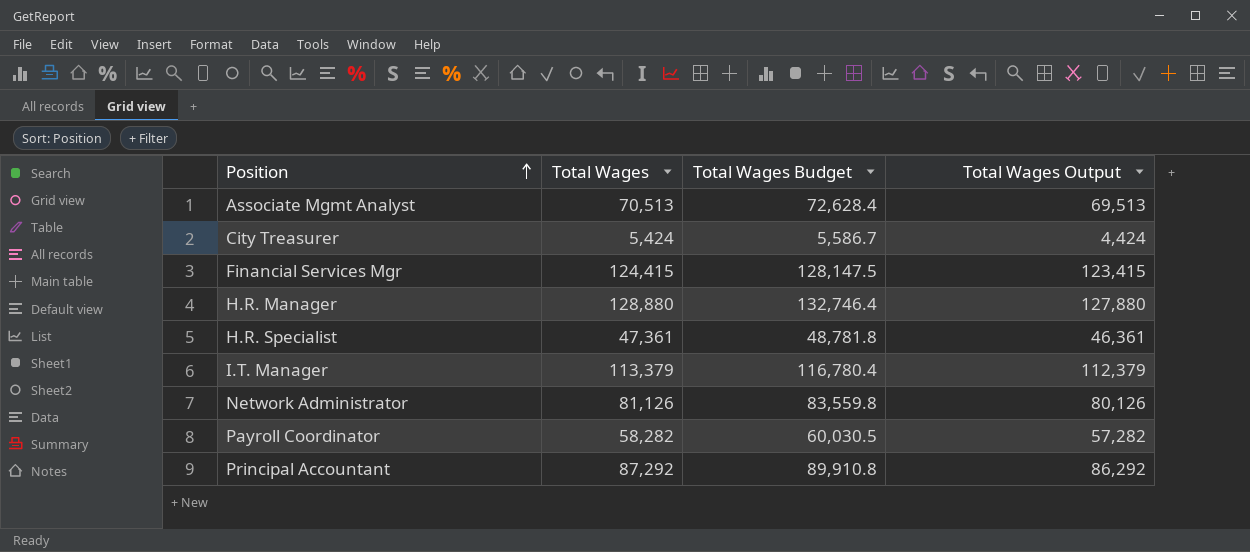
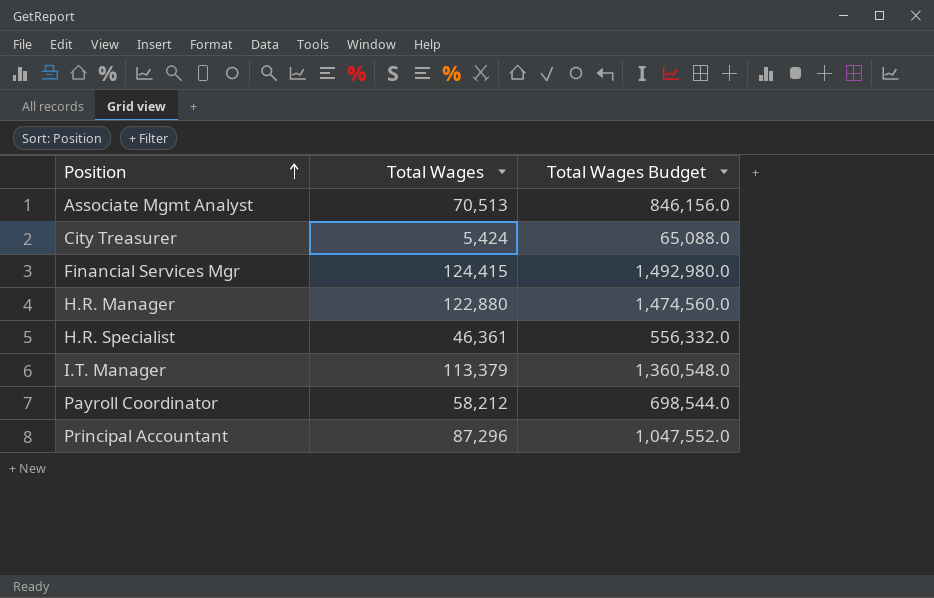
column Total Wages Output | formula: [Total Wages] - 1000 -> none
column Total Wages Budget | formula: [Total Wages] * 1.03 -> [Total Wages] * 12
row Network Administrator: 81,126 | 83,559.8 | 80,126 -> none
H.R. Manager | Total Wages: 128,880 -> 122,880
H.R. Specialist | Total Wages: 47,361 -> 46,361
Payroll Coordinator | Total Wages: 58,282 -> 58,212
Principal Accountant | Total Wages: 87,292 -> 87,296

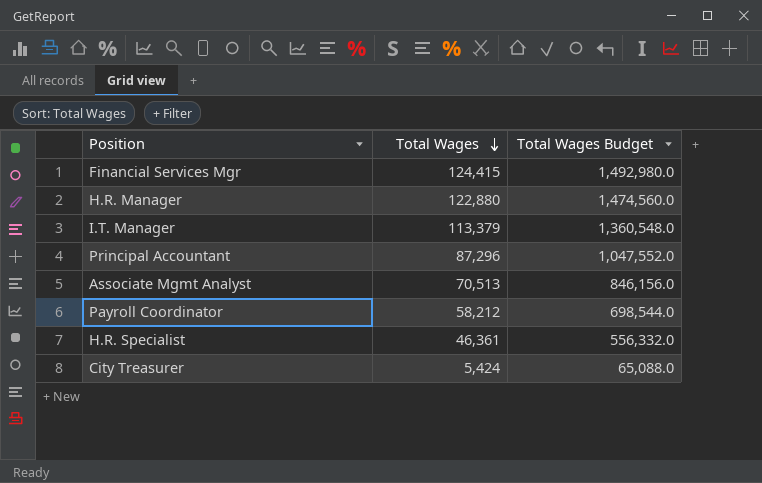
row order: Position ascending -> Total Wages descending

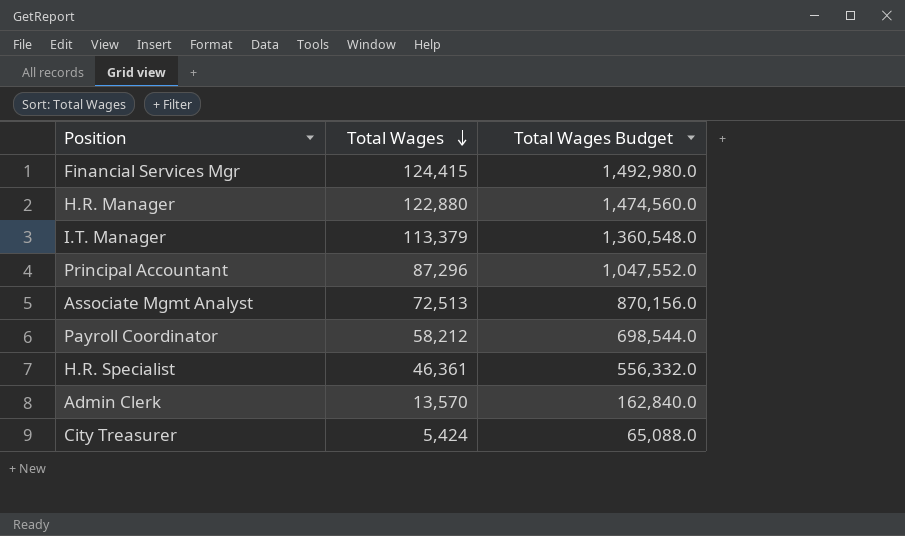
Associate Mgmt Analyst | Total Wages: 70,513 -> 72,513
Associate Mgmt Analyst | Total Wages Budget: 846,156.0 -> 870,156.0
row Admin Clerk: none -> 13,570 | 162,840.0

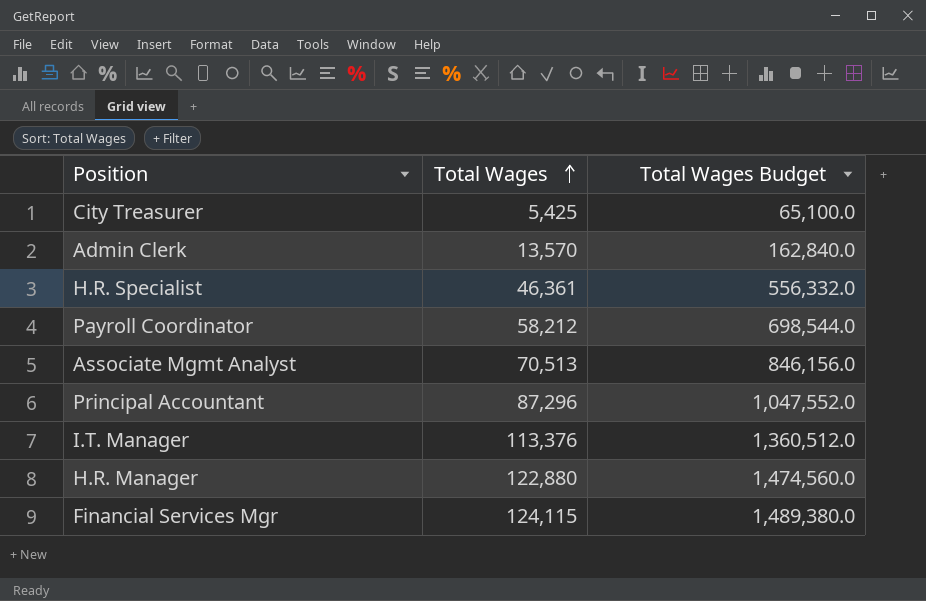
row order: Total Wages descending -> Total Wages ascending
City Treasurer | Total Wages: 5,424 -> 5,425
City Treasurer | Total Wages Budget: 65,088.0 -> 65,100.0
Associate Mgmt Analyst | Total Wages: 72,513 -> 70,513
Associate Mgmt Analyst | Total Wages Budget: 870,156.0 -> 846,156.0
I.T. Manager | Total Wages: 113,379 -> 113,376
I.T. Manager | Total Wages Budget: 1,360,548.0 -> 1,360,512.0
Financial Services Mgr | Total Wages: 124,415 -> 124,115
Financial Services Mgr | Total Wages Budget: 1,492,980.0 -> 1,489,380.0

